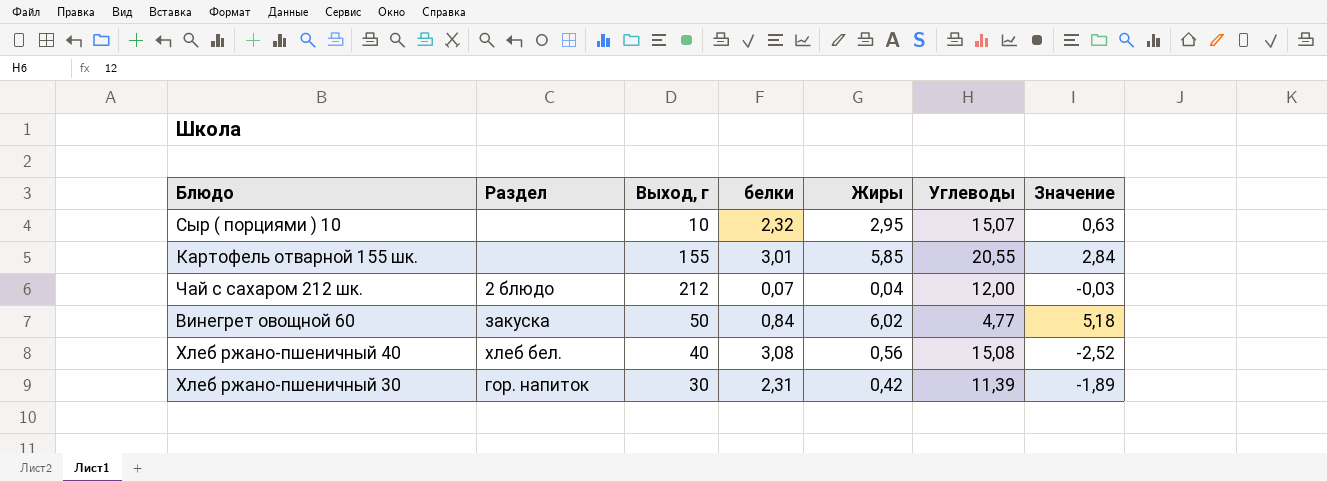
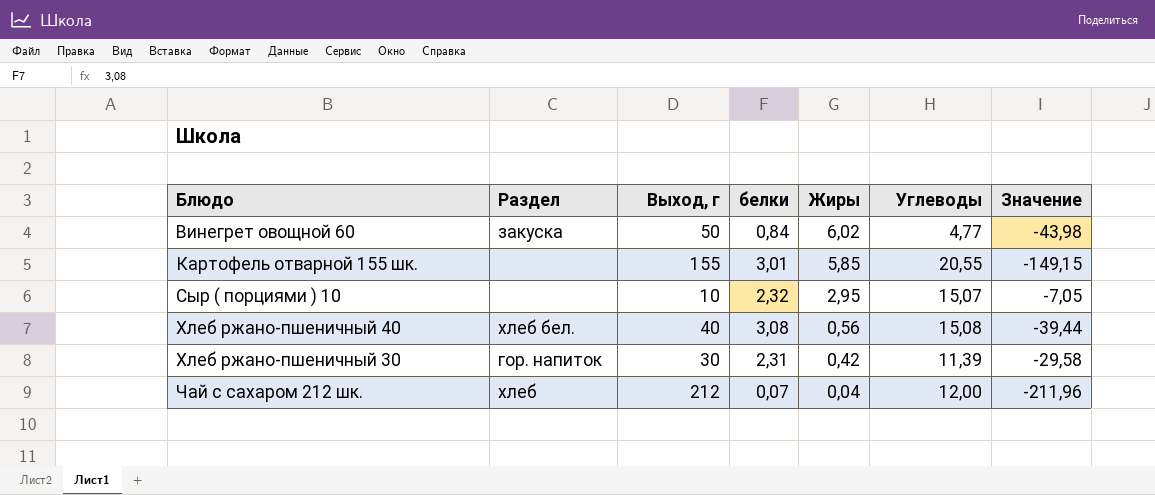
row order: none -> Жиры descending
column Значение | formula: [Жиры] - [белки] -> [Жиры] - [Выход, г]
Чай с сахаром 212 шк. | Раздел: 2 блюдо -> хлеб

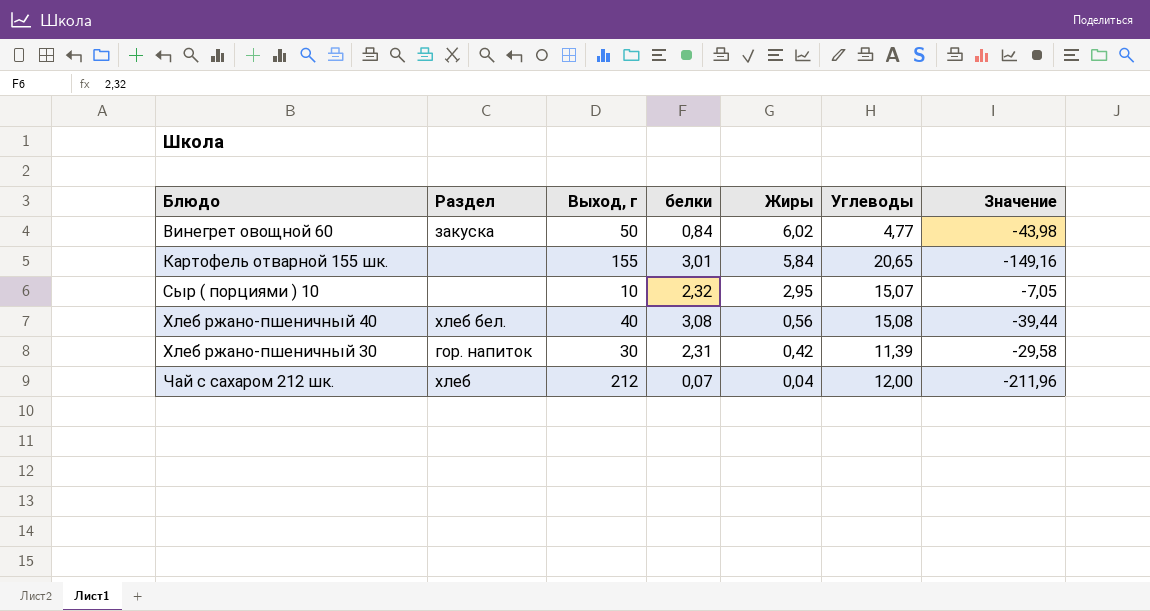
Картофель отварной 155 шк. | Жиры: 5,85 -> 5,84
Картофель отварной 155 шк. | Углеводы: 20,55 -> 20,65
Картофель отварной 155 шк. | Значение: -149,15 -> -149,16

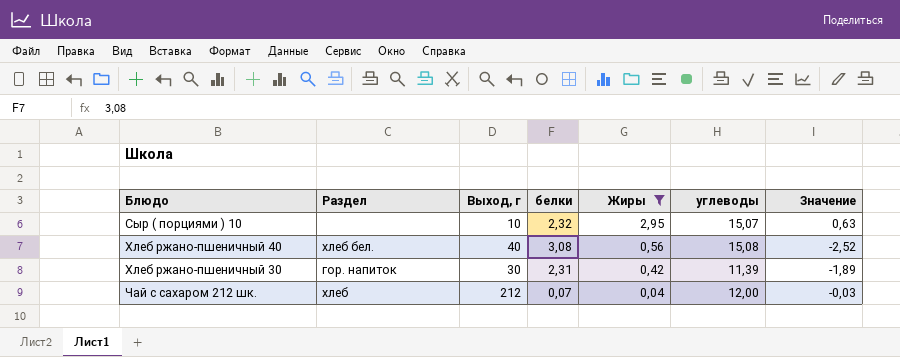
filter: none -> Жиры <= 2,95
column name: Углеводы -> углеводы
column Значение | formula: [Жиры] - [Выход, г] -> [Жиры] - [белки]

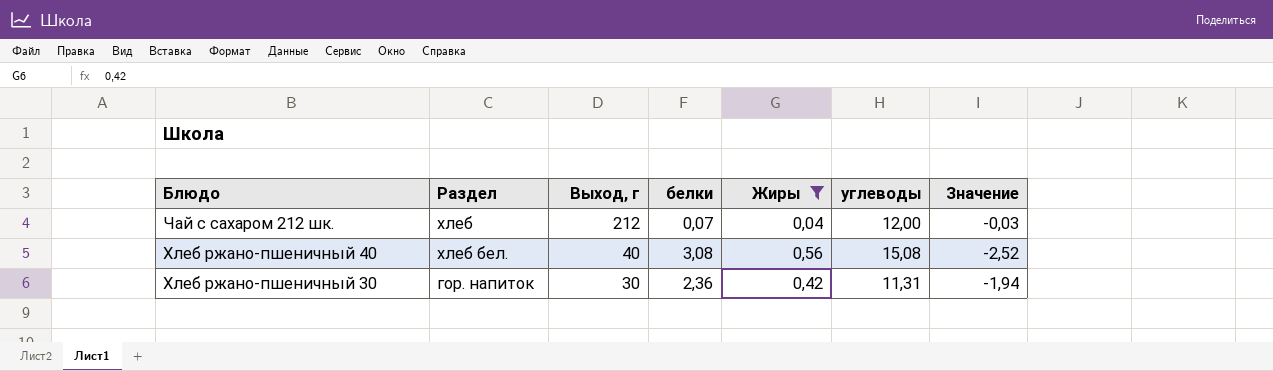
row order: Жиры descending -> Блюдо descending
row Сыр ( порциями ) 10: none | 10 | 2,32 | 2,95 | 15,07 | 0,63 -> none
Хлеб ржано-пшеничный 30 | белки: 2,31 -> 2,36
Хлеб ржано-пшеничный 30 | углеводы: 11,39 -> 11,31
Хлеб ржано-пшеничный 30 | Значение: -1,89 -> -1,94

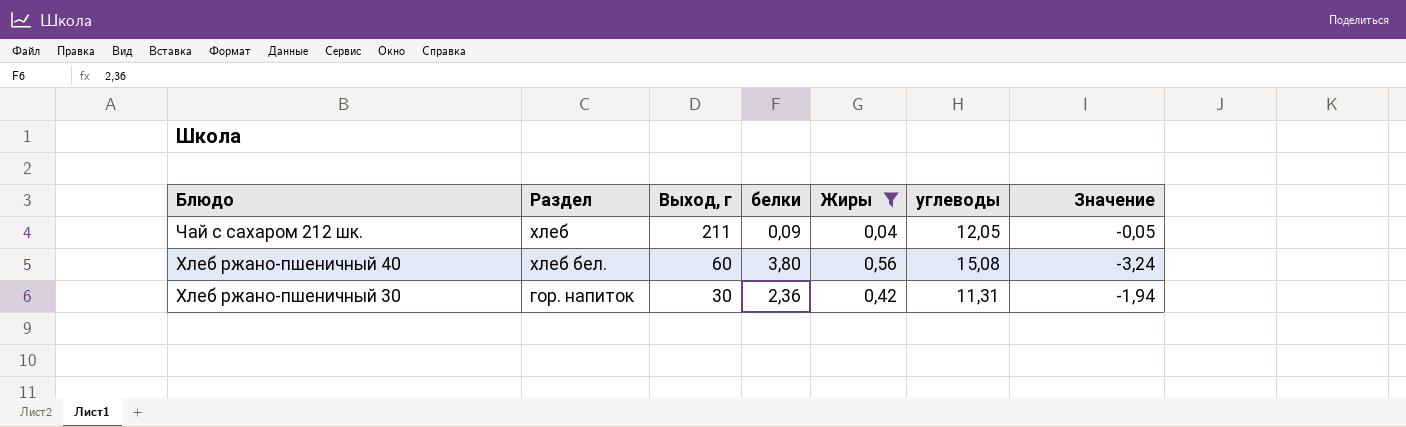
Чай с сахаром 212 шк. | Выход, г: 212 -> 211
Чай с сахаром 212 шк. | белки: 0,07 -> 0,09
Чай с сахаром 212 шк. | углеводы: 12,00 -> 12,05
Чай с сахаром 212 шк. | Значение: -0,03 -> -0,05
Хлеб ржано-пшеничный 40 | Выход, г: 40 -> 60
Хлеб ржано-пшеничный 40 | белки: 3,08 -> 3,80
Хлеб ржано-пшеничный 40 | Значение: -2,52 -> -3,24

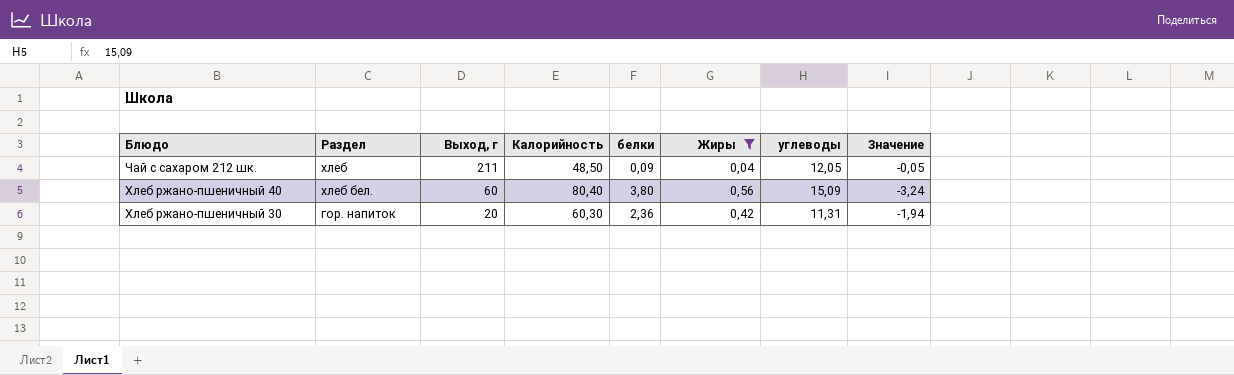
column Калорийность | position: none -> 4
Хлеб ржано-пшеничный 40 | углеводы: 15,08 -> 15,09
Хлеб ржано-пшеничный 30 | Выход, г: 30 -> 20

